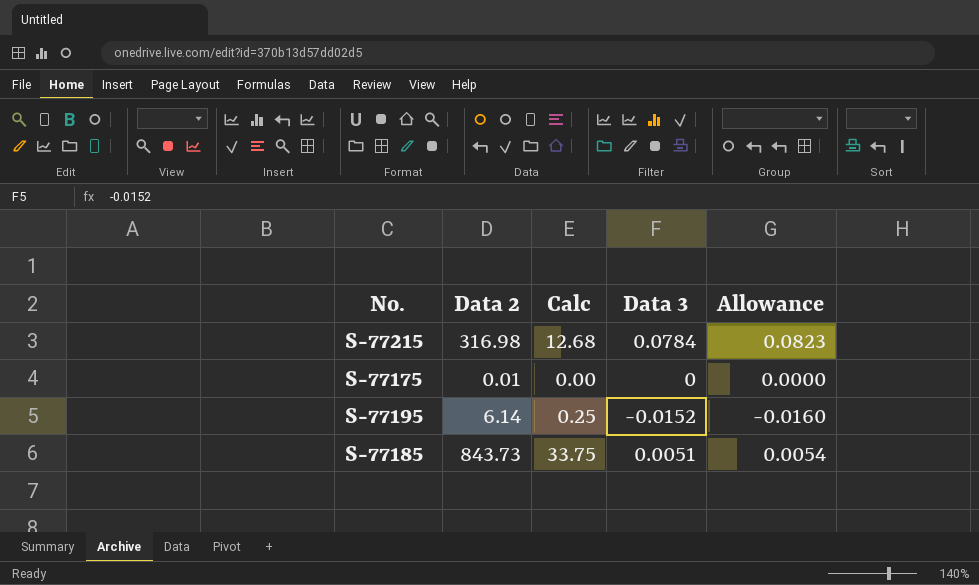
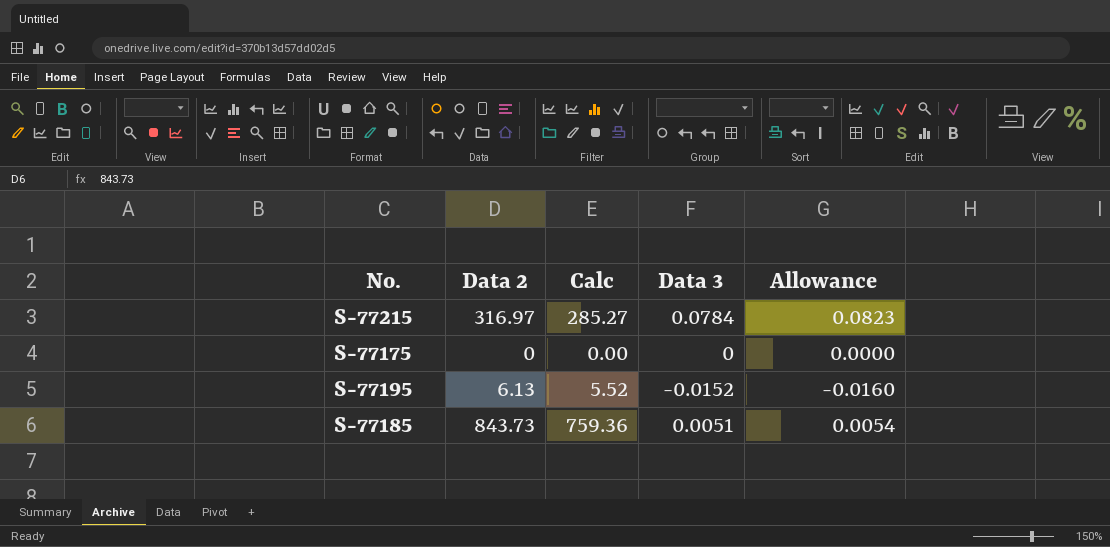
column Calc | formula: [Data 2] * 0.04 -> [Data 2] * 0.9
S-77215 | Data 2: 316.98 -> 316.97
S-77175 | Data 2: 0.01 -> 0
S-77195 | Data 2: 6.14 -> 6.13

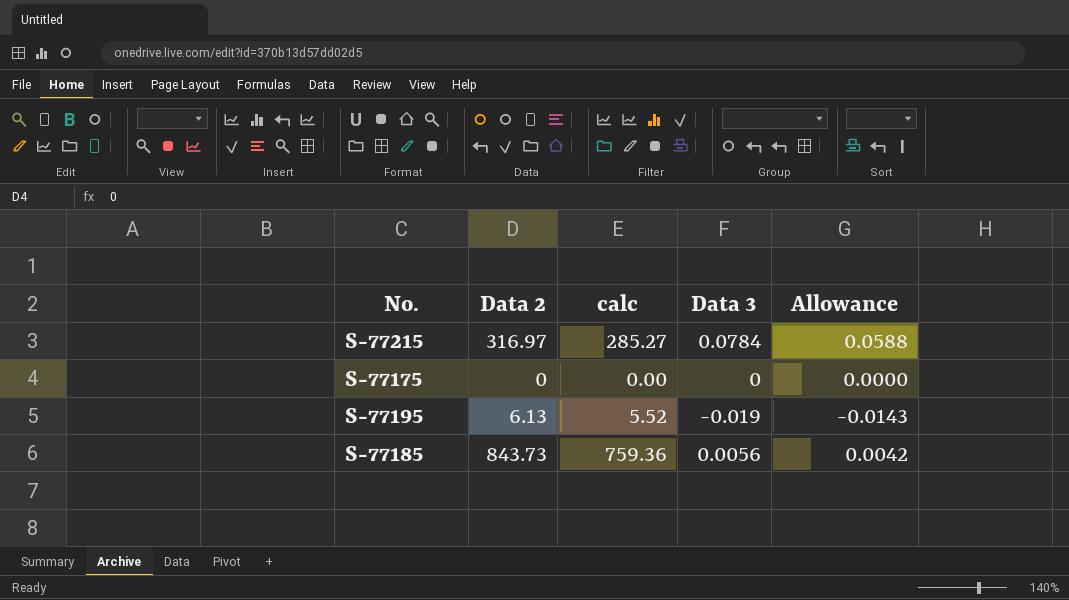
column name: Calc -> calc
column Allowance | formula: [Data 3] * 1.05 -> [Data 3] * 0.75
S-77195 | Data 3: -0.0152 -> -0.019
S-77185 | Data 3: 0.0051 -> 0.0056

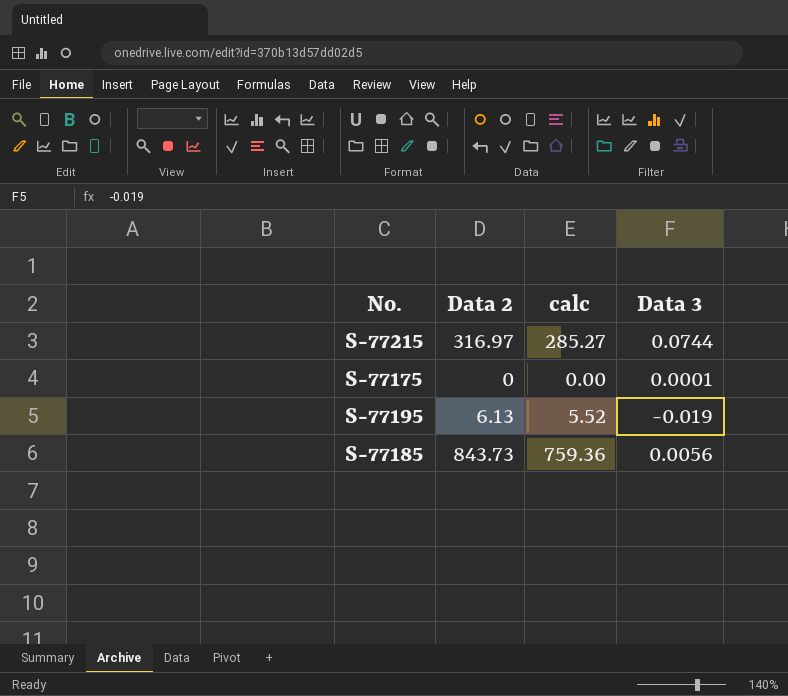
column Allowance | formula: [Data 3] * 0.75 -> none
S-77215 | Data 3: 0.0784 -> 0.0744
S-77175 | Data 3: 0 -> 0.0001

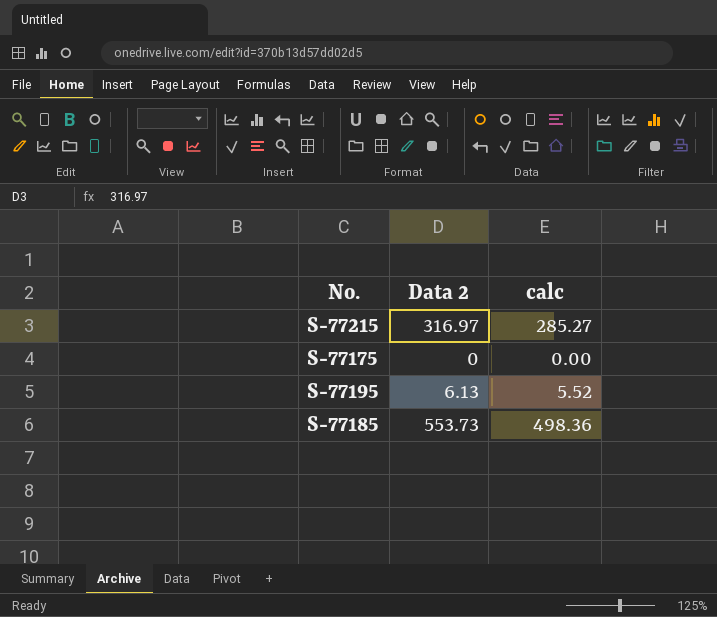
column Data 3 | position: 4 -> none
S-77185 | Data 2: 843.73 -> 553.73
S-77185 | calc: 759.36 -> 498.36

